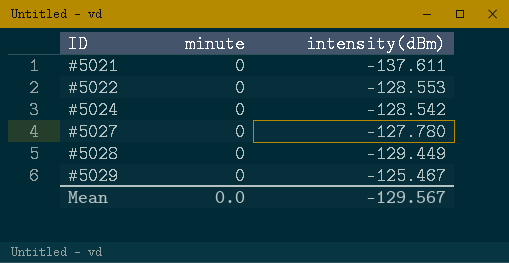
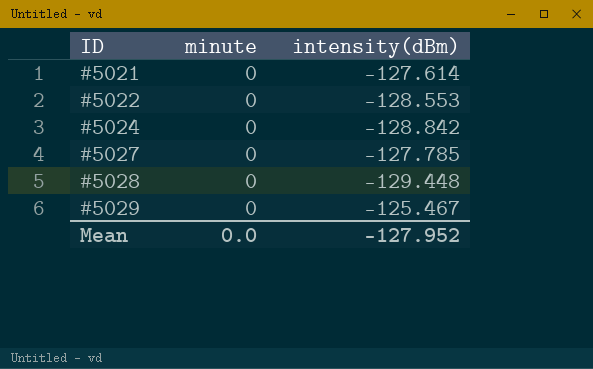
#5021 | intensity(dBm): -137.611 -> -127.614
#5024 | intensity(dBm): -128.542 -> -128.842
#5027 | intensity(dBm): -127.780 -> -127.785
#5028 | intensity(dBm): -129.449 -> -129.448
Mean | intensity(dBm): -129.567 -> -127.952

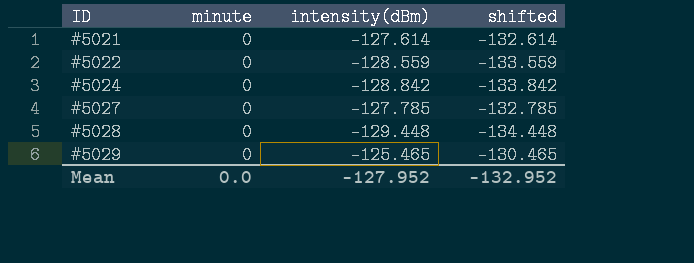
column shifted | formula: none -> [intensity(dBm)] - 5
#5022 | intensity(dBm): -128.553 -> -128.559
#5029 | intensity(dBm): -125.467 -> -125.465

